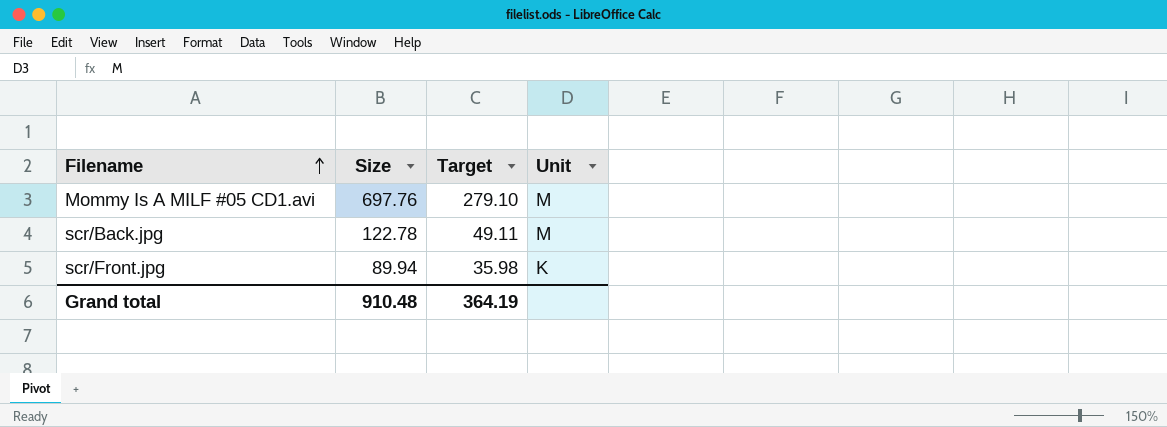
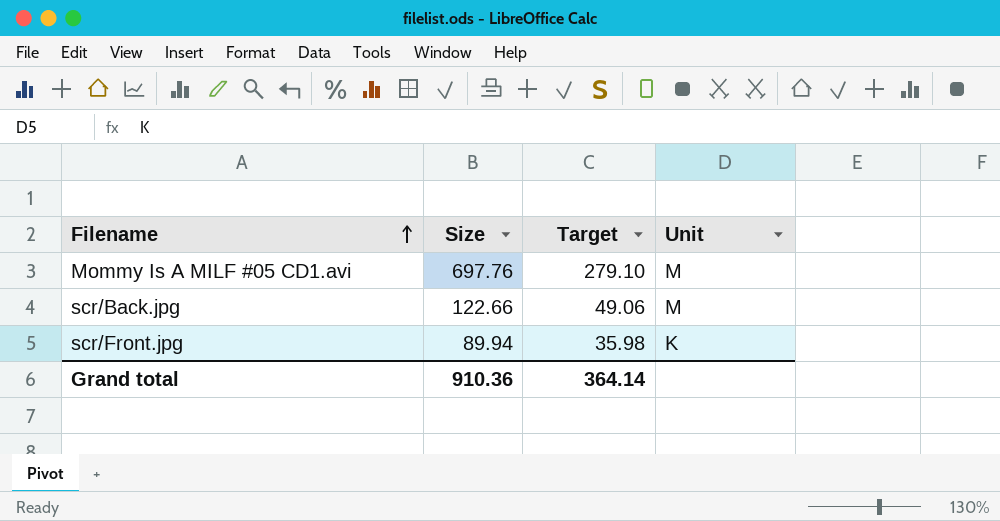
scr/Back.jpg | Size: 122.78 -> 122.66
scr/Back.jpg | Target: 49.11 -> 49.06
Grand total | Size: 910.48 -> 910.36
Grand total | Target: 364.19 -> 364.14

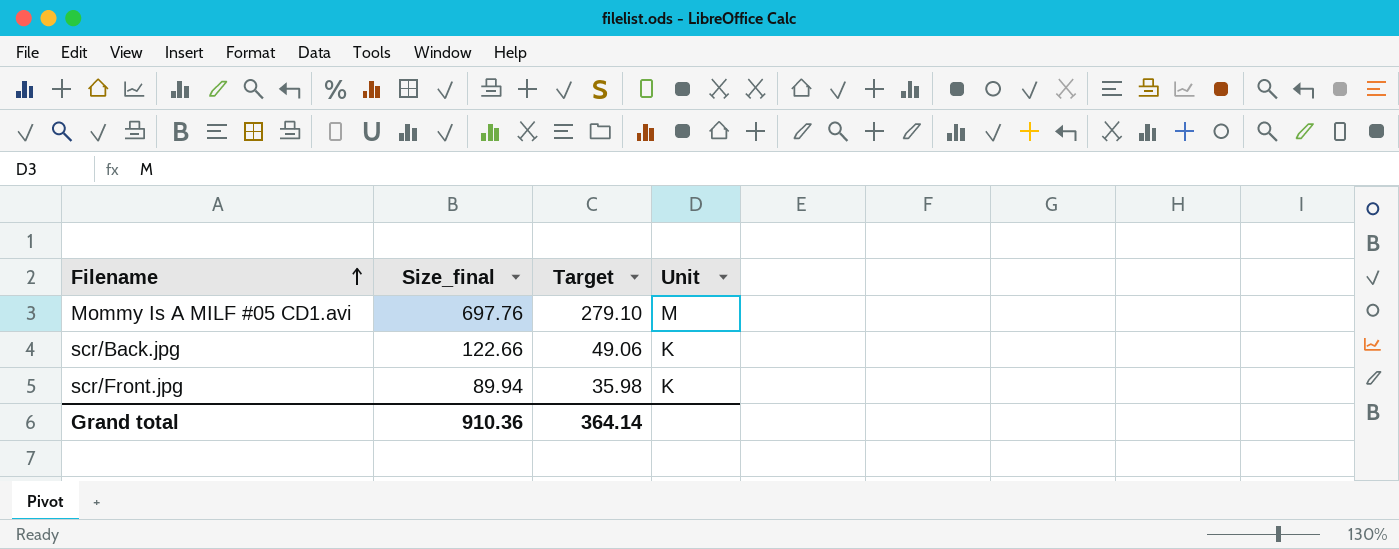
column name: Size -> Size_final
scr/Back.jpg | Unit: M -> K

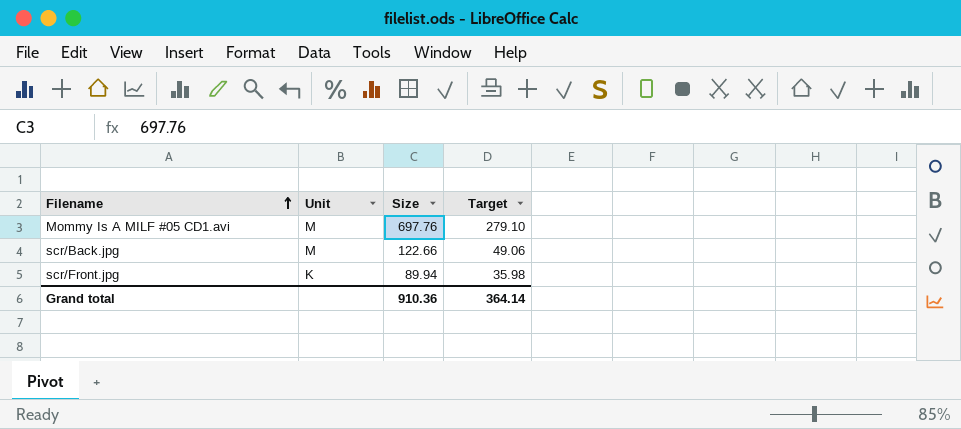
column Unit | position: 4 -> 2
column name: Size_final -> Size
scr/Back.jpg | Unit: K -> M

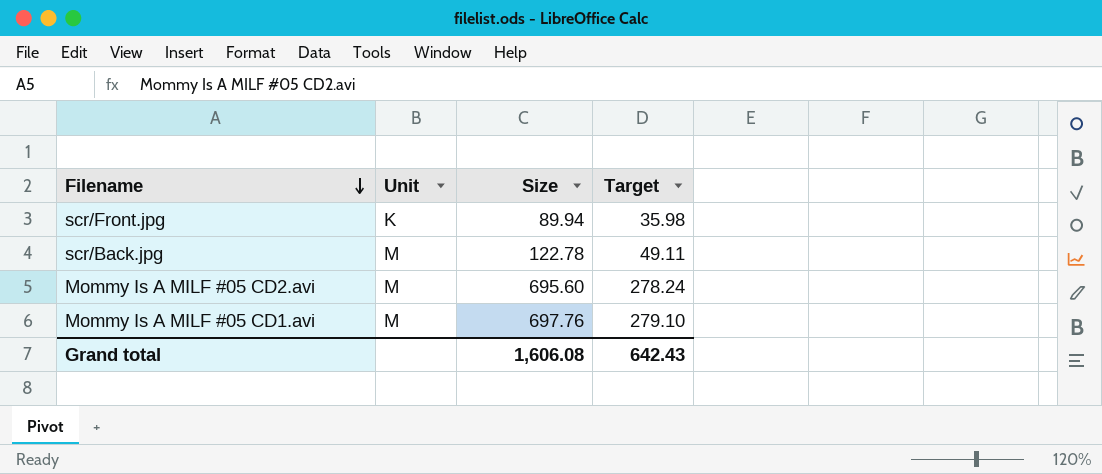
row order: Filename ascending -> Filename descending
scr/Back.jpg | Size: 122.66 -> 122.78
scr/Back.jpg | Target: 49.06 -> 49.11
row Mommy Is A MILF #05 CD2.avi: none -> M | 695.60 | 278.24
Grand total | Size: 910.36 -> 1,606.08
Grand total | Target: 364.14 -> 642.43

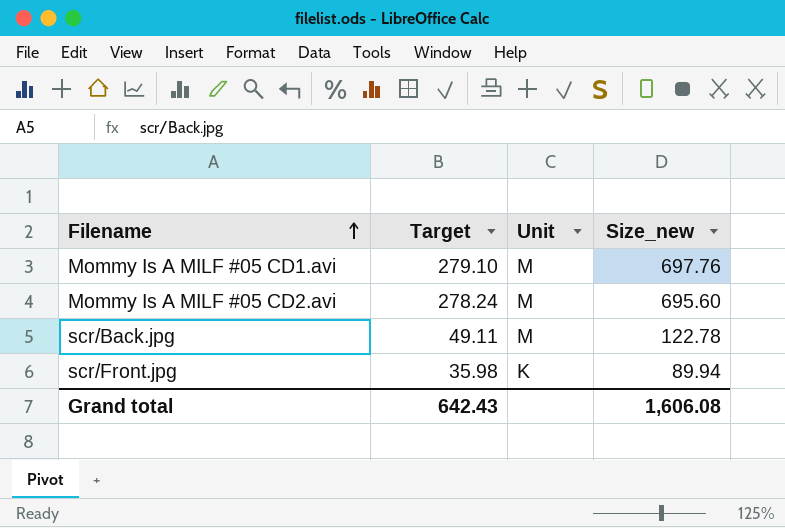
row order: Filename descending -> Filename ascending
column Target | position: 4 -> 2
column name: Size -> Size_new

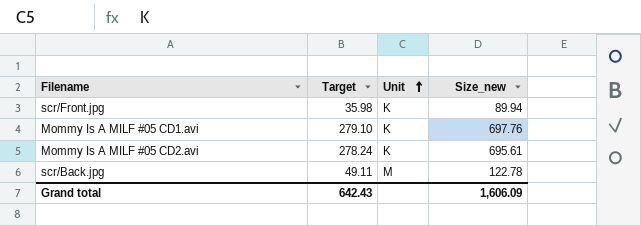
row order: Filename ascending -> Unit ascending
Mommy Is A MILF #05 CD1.avi | Unit: M -> K
Mommy Is A MILF #05 CD2.avi | Unit: M -> K
Mommy Is A MILF #05 CD2.avi | Size_new: 695.60 -> 695.61
Grand total | Size_new: 1,606.08 -> 1,606.09

